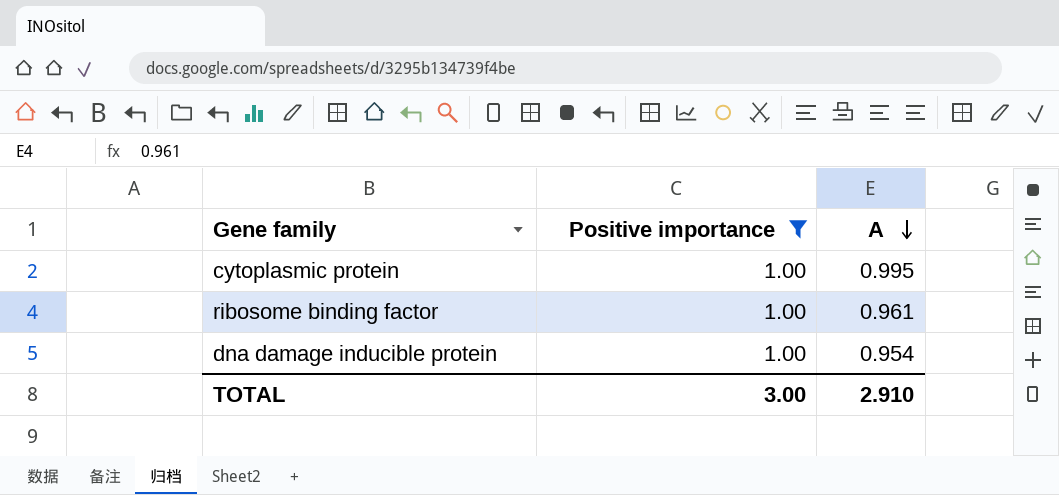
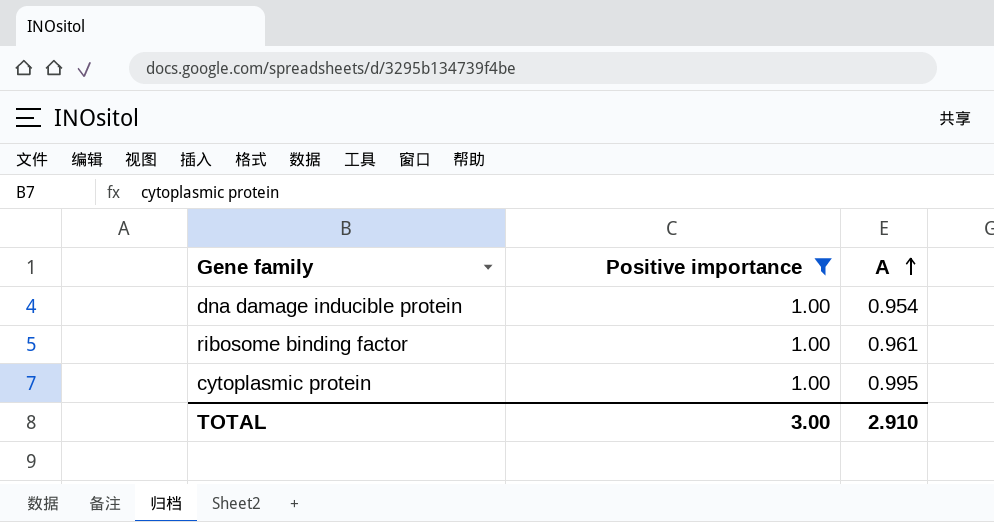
row order: A descending -> A ascending

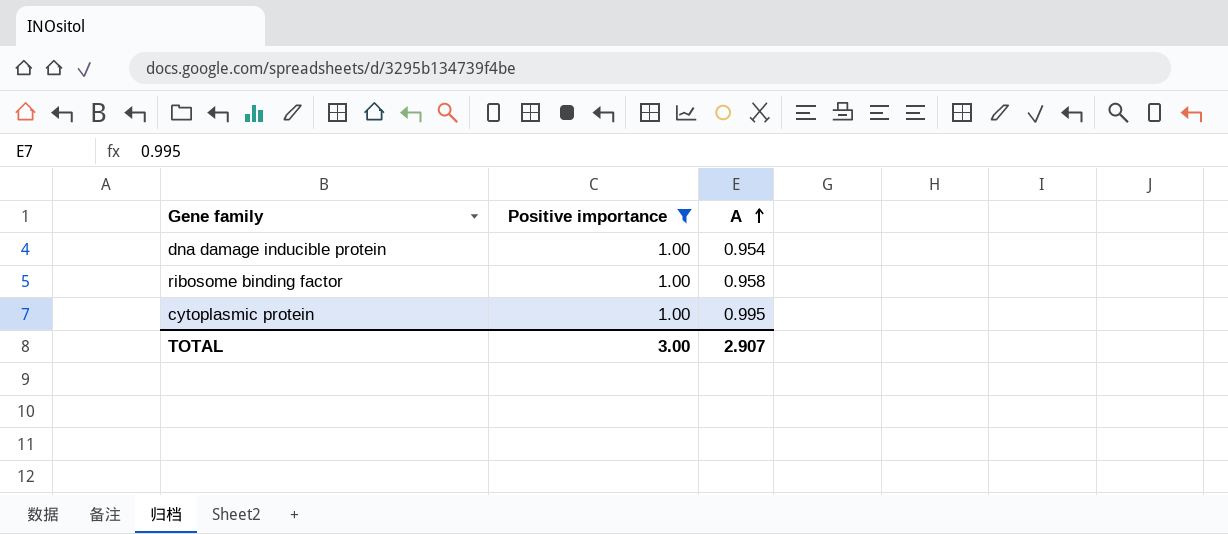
ribosome binding factor | A: 0.961 -> 0.958
TOTAL | A: 2.910 -> 2.907

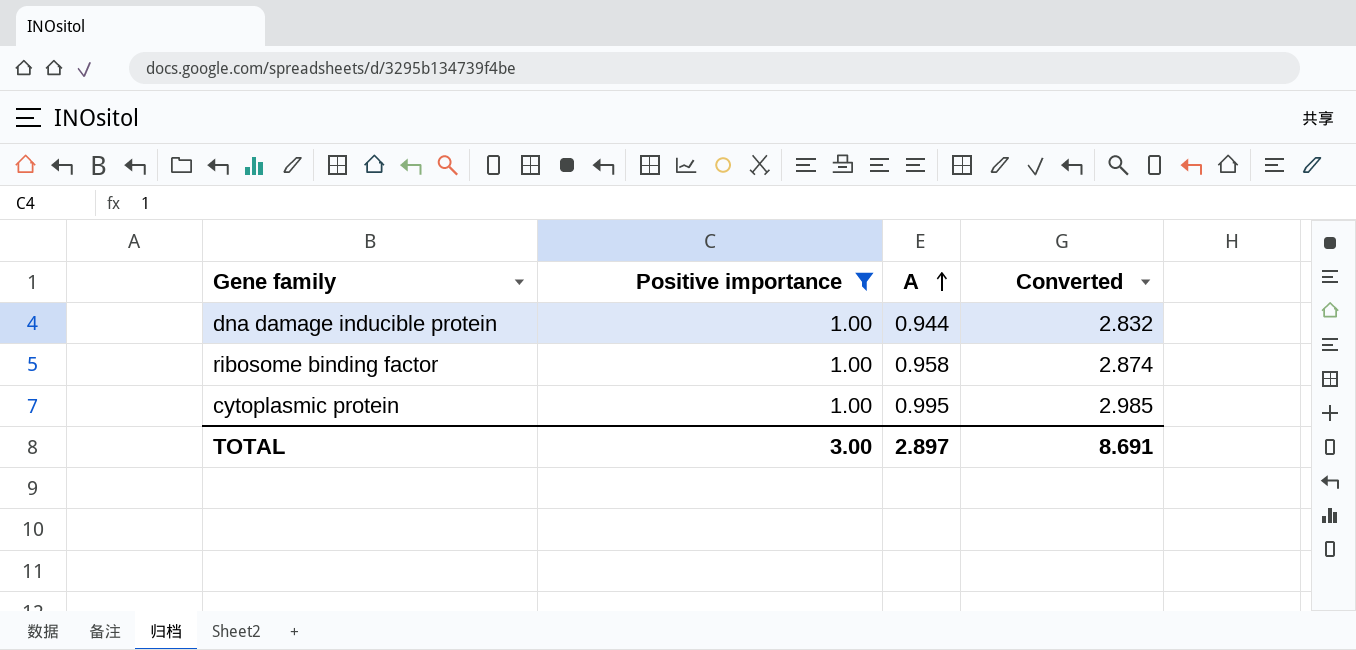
column Converted | formula: none -> [A] * 3
dna damage inducible protein | A: 0.954 -> 0.944
TOTAL | A: 2.907 -> 2.897

